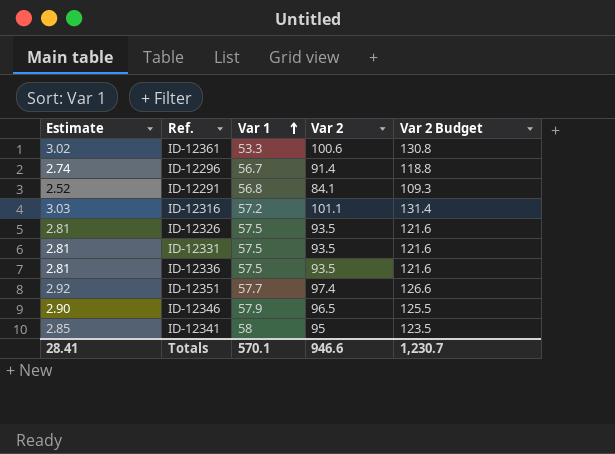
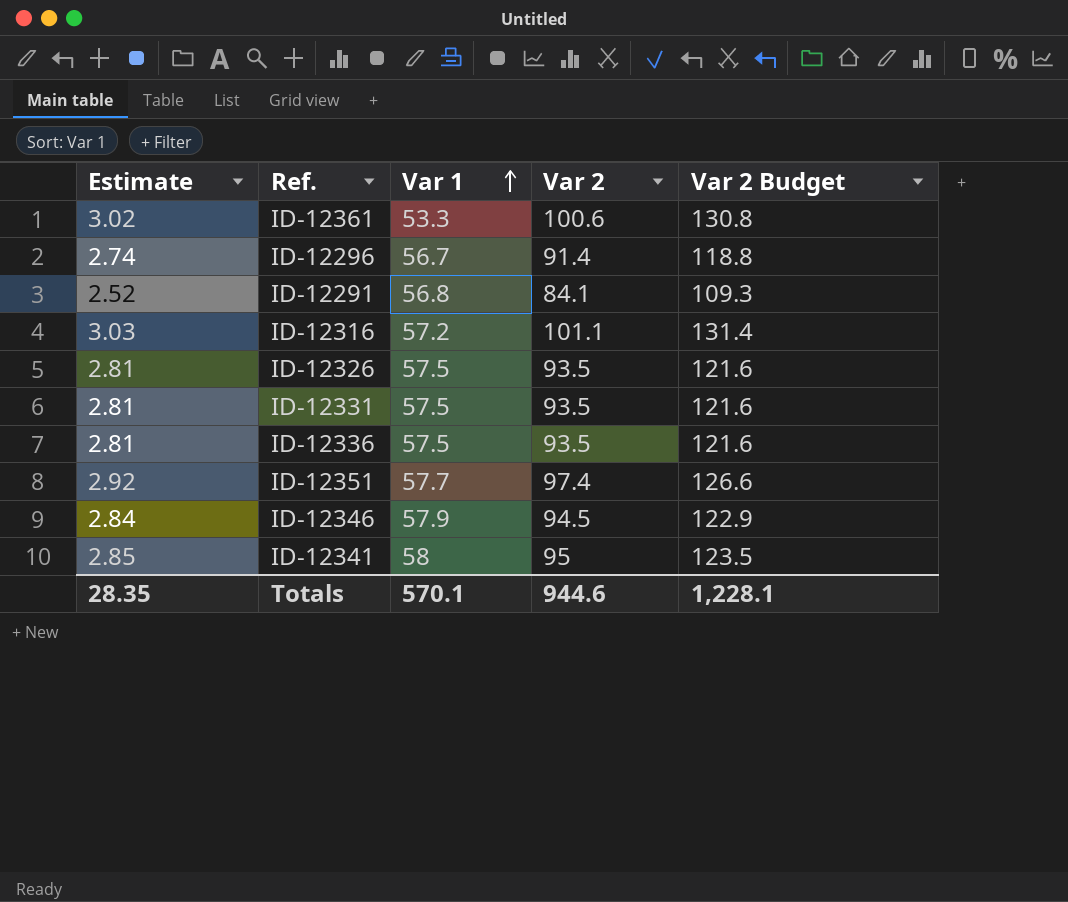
ID-12346 | Estimate: 2.90 -> 2.84
ID-12346 | Var 2: 96.5 -> 94.5
ID-12346 | Var 2 Budget: 125.5 -> 122.9
Totals | Estimate: 28.41 -> 28.35
Totals | Var 2: 946.6 -> 944.6
Totals | Var 2 Budget: 1,230.7 -> 1,228.1

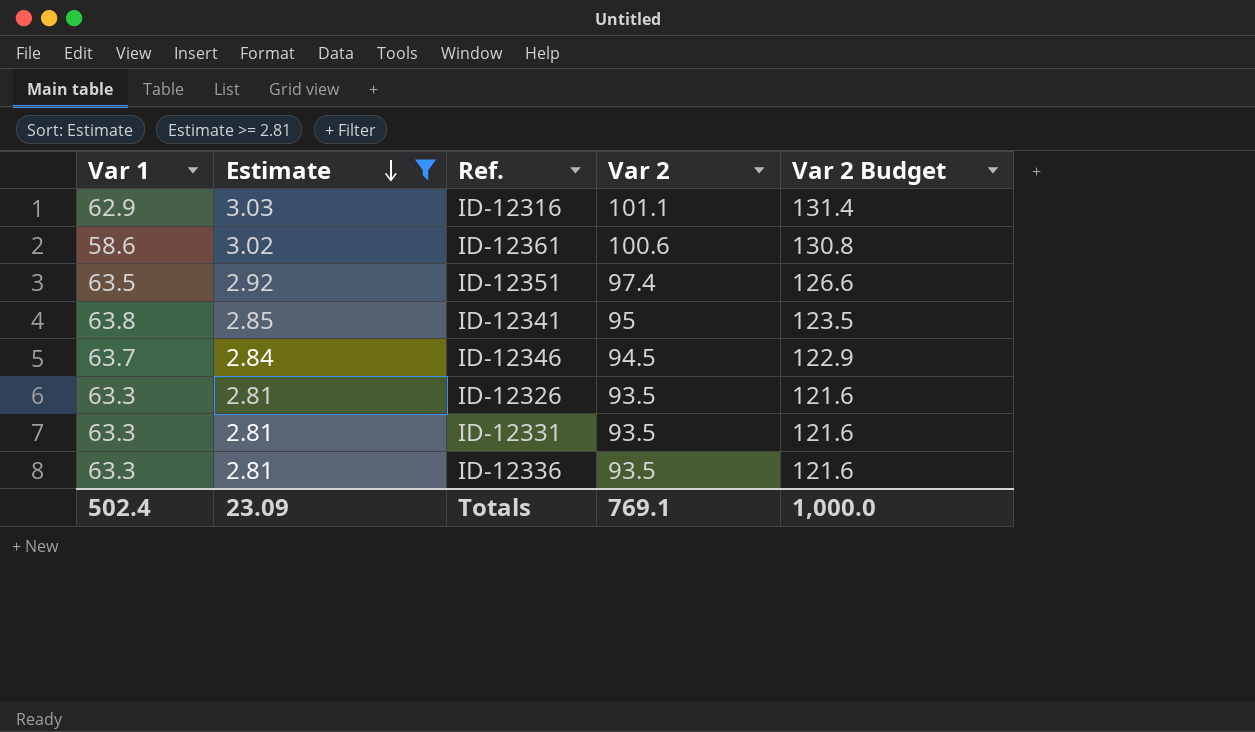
filter: none -> Estimate >= 2.81
row order: Var 1 ascending -> Estimate descending
column Var 1 | position: 3 -> 1
ID-12316 | Var 1: 57.2 -> 62.9
ID-12361 | Var 1: 53.3 -> 58.6
ID-12351 | Var 1: 57.7 -> 63.5
ID-12341 | Var 1: 58 -> 63.8
ID-12346 | Var 1: 57.9 -> 63.7
ID-12326 | Var 1: 57.5 -> 63.3
ID-12331 | Var 1: 57.5 -> 63.3
ID-12336 | Var 1: 57.5 -> 63.3
Totals | Var 1: 570.1 -> 502.4
Totals | Estimate: 28.35 -> 23.09
Totals | Var 2: 944.6 -> 769.1
Totals | Var 2 Budget: 1,228.1 -> 1,000.0

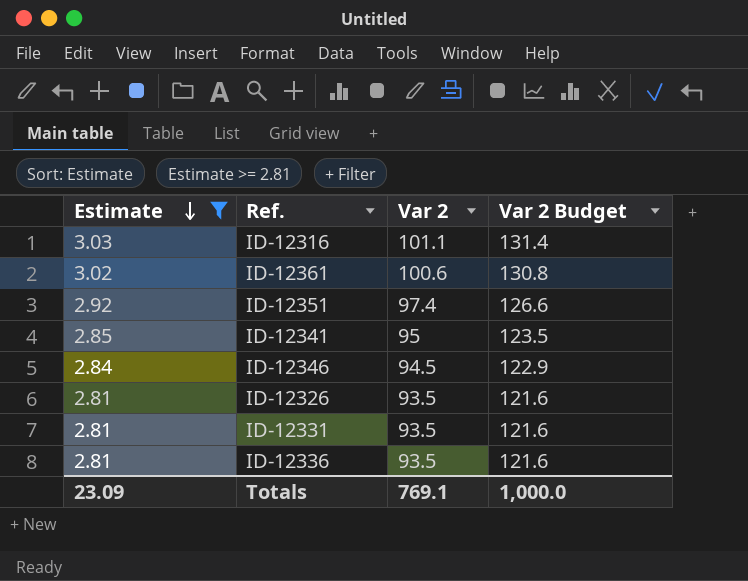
column Var 1 | position: 1 -> none

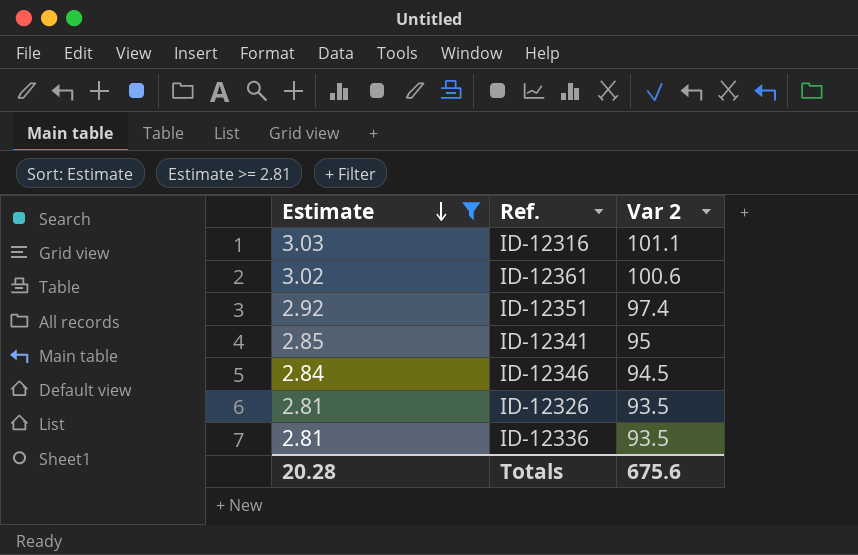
column Var 2 Budget | formula: [Var 2] * 1.3 -> none
row ID-12331: 2.81 | 93.5 | 121.6 -> none
Totals | Estimate: 23.09 -> 20.28
Totals | Var 2: 769.1 -> 675.6

